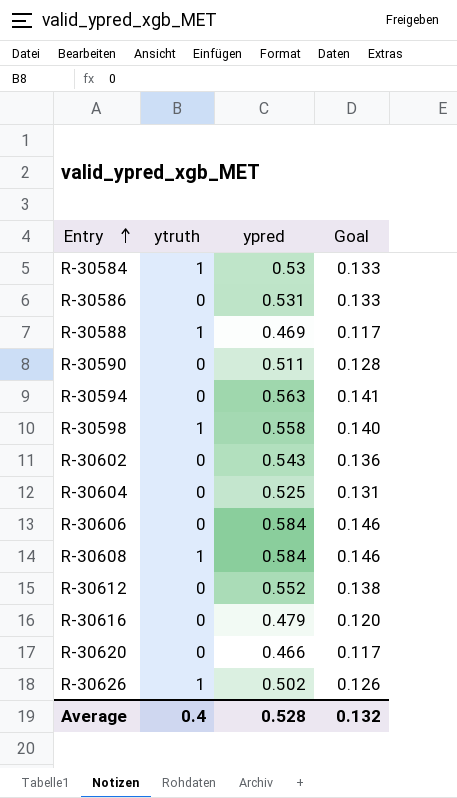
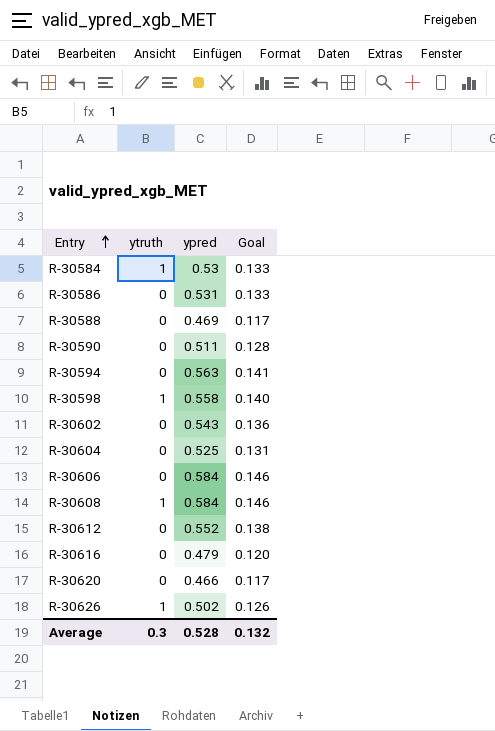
R-30588 | ytruth: 1 -> 0
Average | ytruth: 0.4 -> 0.3

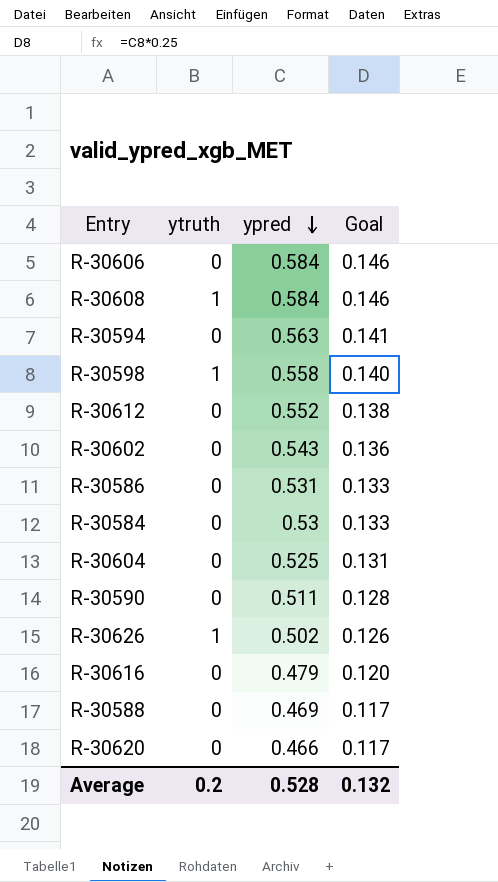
row order: Entry ascending -> ypred descending
R-30584 | ytruth: 1 -> 0
Average | ytruth: 0.3 -> 0.2

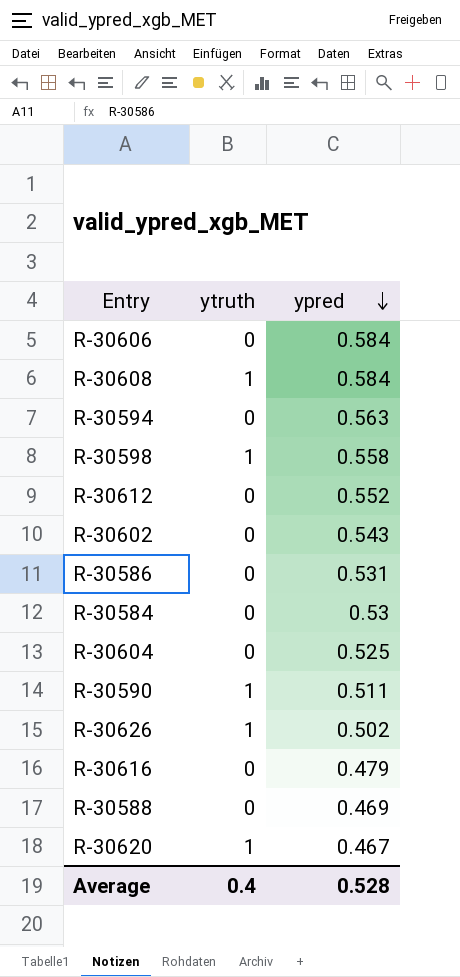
column Goal | formula: [ypred] * 0.25 -> none
R-30590 | ytruth: 0 -> 1
R-30620 | ytruth: 0 -> 1
R-30620 | ypred: 0.466 -> 0.467
Average | ytruth: 0.2 -> 0.4

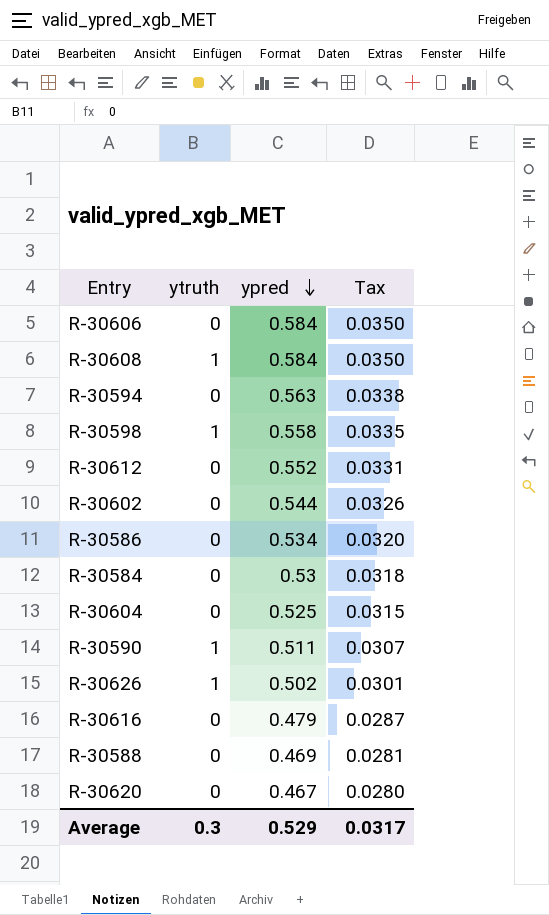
column Tax | formula: none -> [ypred] * 0.06
R-30602 | ypred: 0.543 -> 0.544
R-30586 | ypred: 0.531 -> 0.534
R-30620 | ytruth: 1 -> 0
Average | ytruth: 0.4 -> 0.3
Average | ypred: 0.528 -> 0.529

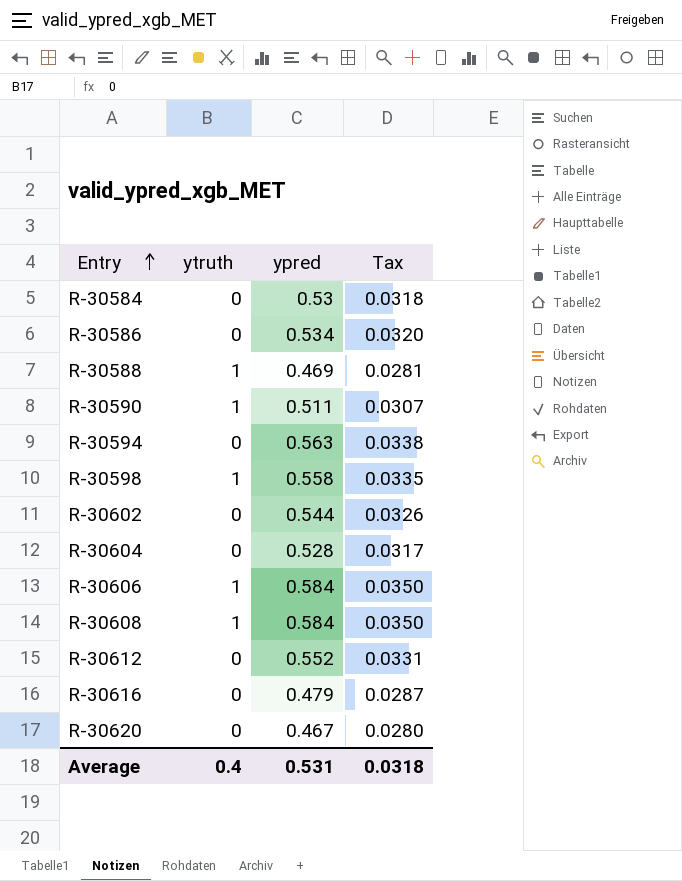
row order: ypred descending -> Entry ascending
row R-30626: 1 | 0.502 | 0.0301 -> none
R-30588 | ytruth: 0 -> 1
R-30604 | ypred: 0.525 -> 0.528
R-30604 | Tax: 0.0315 -> 0.0317
R-30606 | ytruth: 0 -> 1
Average | ytruth: 0.3 -> 0.4
Average | ypred: 0.529 -> 0.531
Average | Tax: 0.0317 -> 0.0318

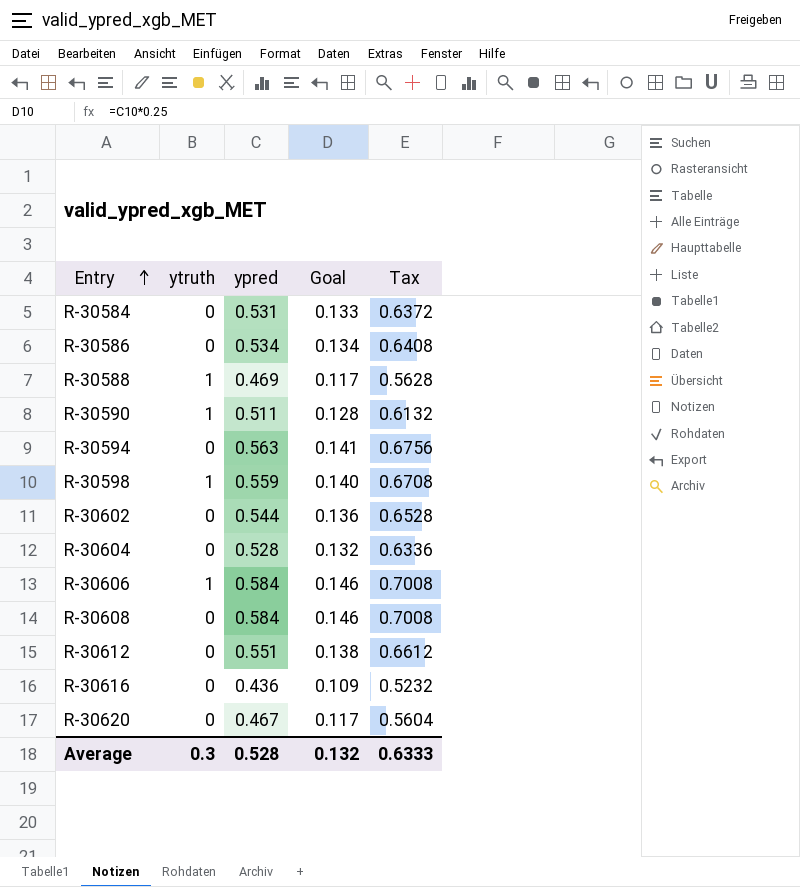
column Goal | formula: none -> [ypred] * 0.25
column Tax | formula: [ypred] * 0.06 -> [ypred] * 1.2
R-30584 | ypred: 0.53 -> 0.531
R-30598 | ypred: 0.558 -> 0.559
R-30608 | ytruth: 1 -> 0
R-30612 | ypred: 0.552 -> 0.551
R-30616 | ypred: 0.479 -> 0.436
Average | ytruth: 0.4 -> 0.3
Average | ypred: 0.531 -> 0.528
Average | Tax: 0.0318 -> 0.6333

